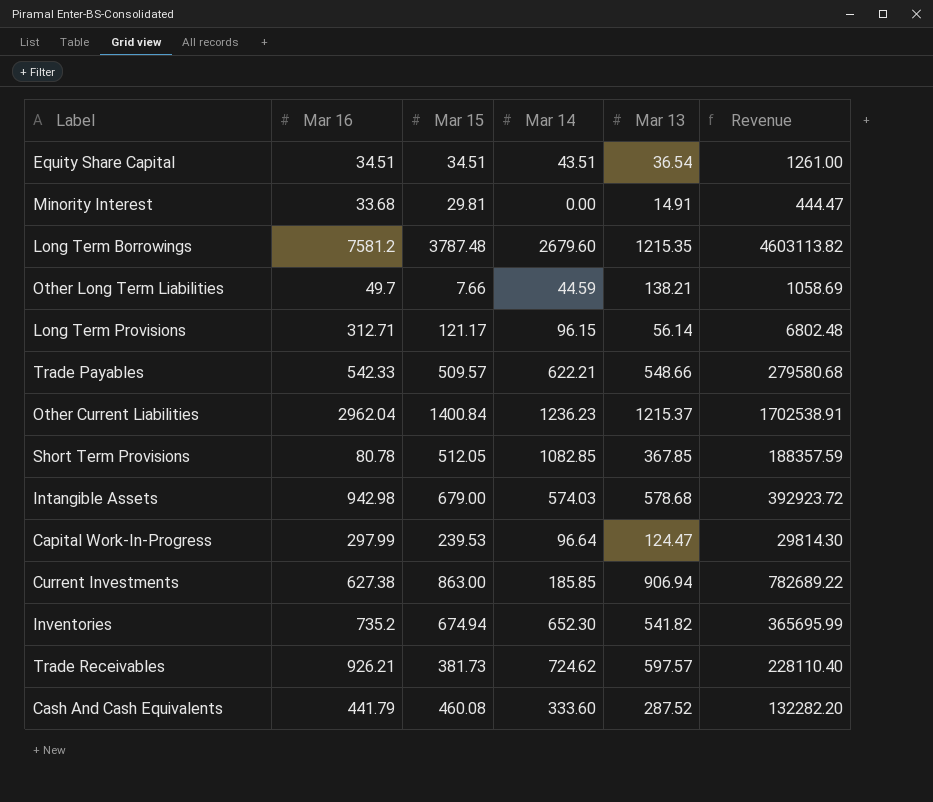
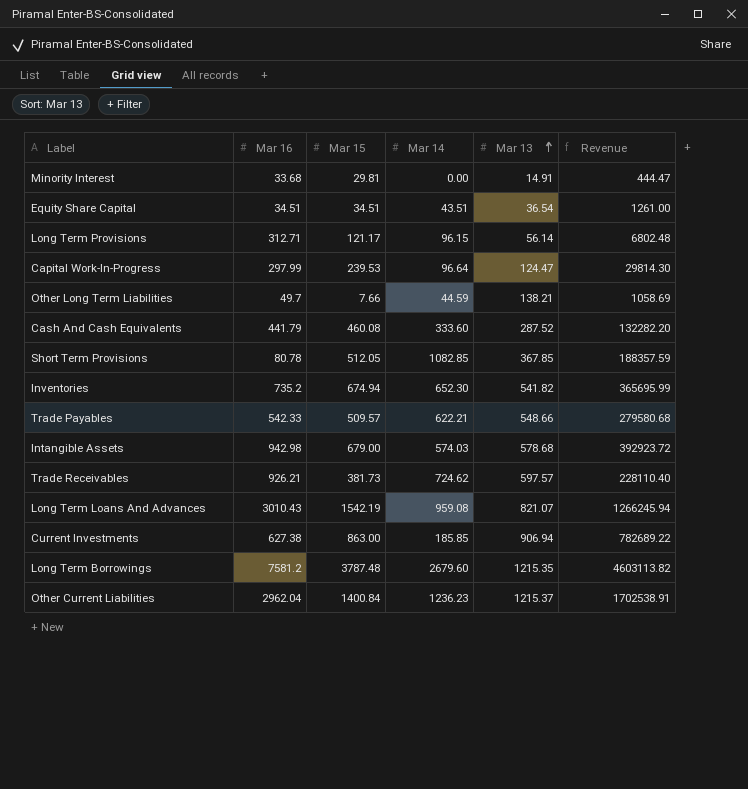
row order: none -> Mar 13 ascending
row Long Term Loans And Advances: none -> 3010.43 | 1542.19 | 959.08 | 821.07 | 1266245.94

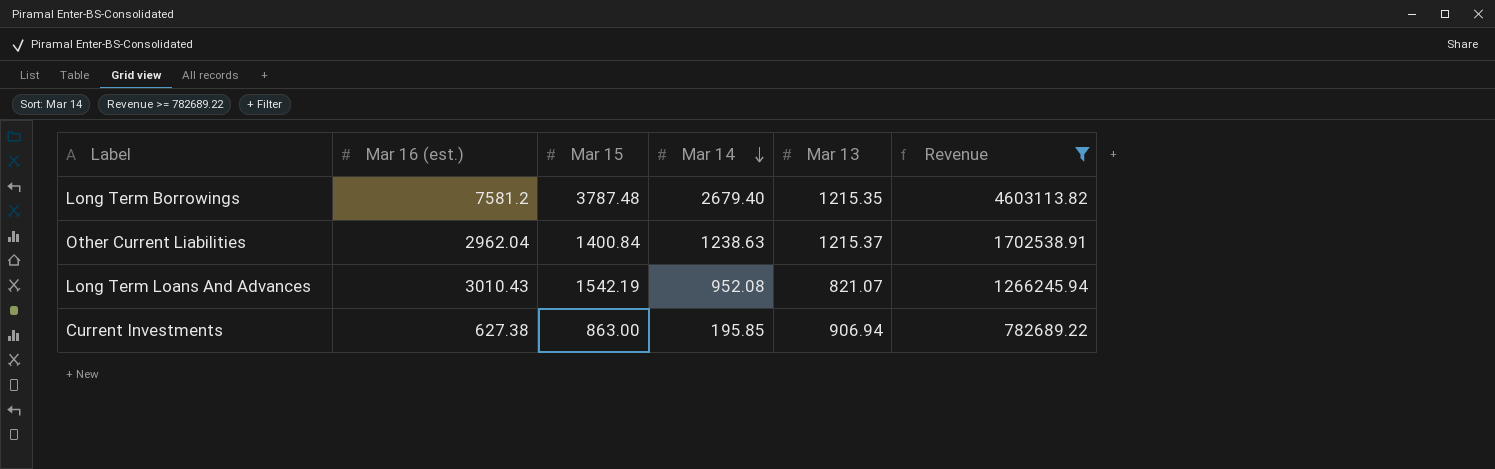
filter: none -> Revenue >= 782689.22
row order: Mar 13 ascending -> Mar 14 descending
column name: Mar 16 -> Mar 16 (est.)
Long Term Borrowings | Mar 14: 2679.60 -> 2679.40
Other Current Liabilities | Mar 14: 1236.23 -> 1238.63
Long Term Loans And Advances | Mar 14: 959.08 -> 952.08
Current Investments | Mar 14: 185.85 -> 195.85

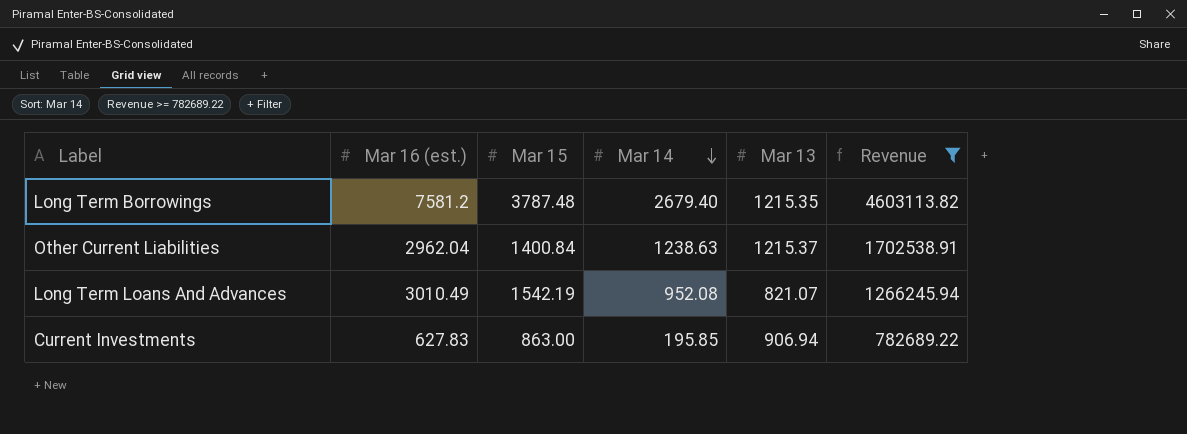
Long Term Loans And Advances | Mar 16 (est.): 3010.43 -> 3010.49
Current Investments | Mar 16 (est.): 627.38 -> 627.83

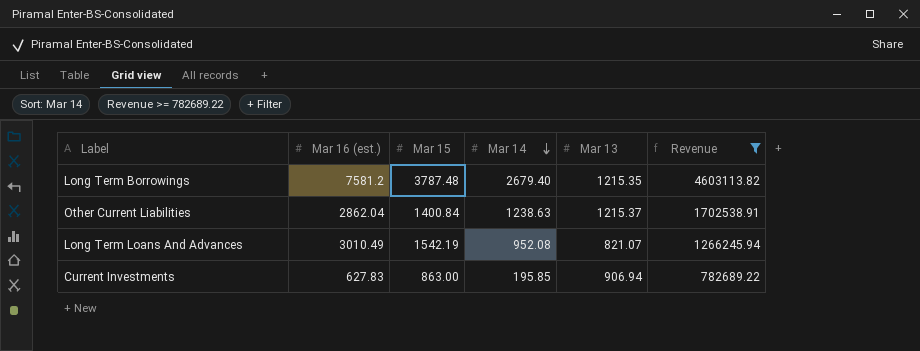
Other Current Liabilities | Mar 16 (est.): 2962.04 -> 2862.04

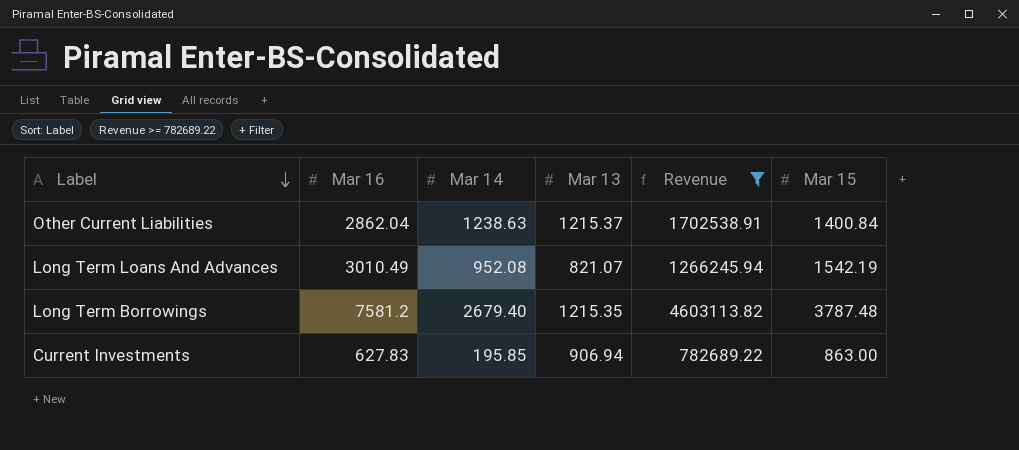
row order: Mar 14 descending -> Label descending
column name: Mar 16 (est.) -> Mar 16
column Mar 15 | position: 3 -> 6

